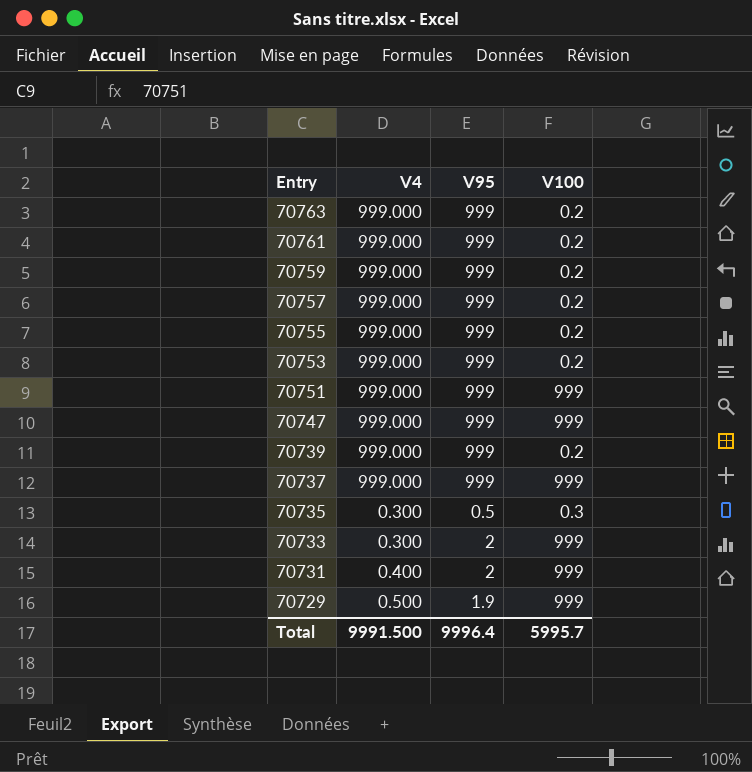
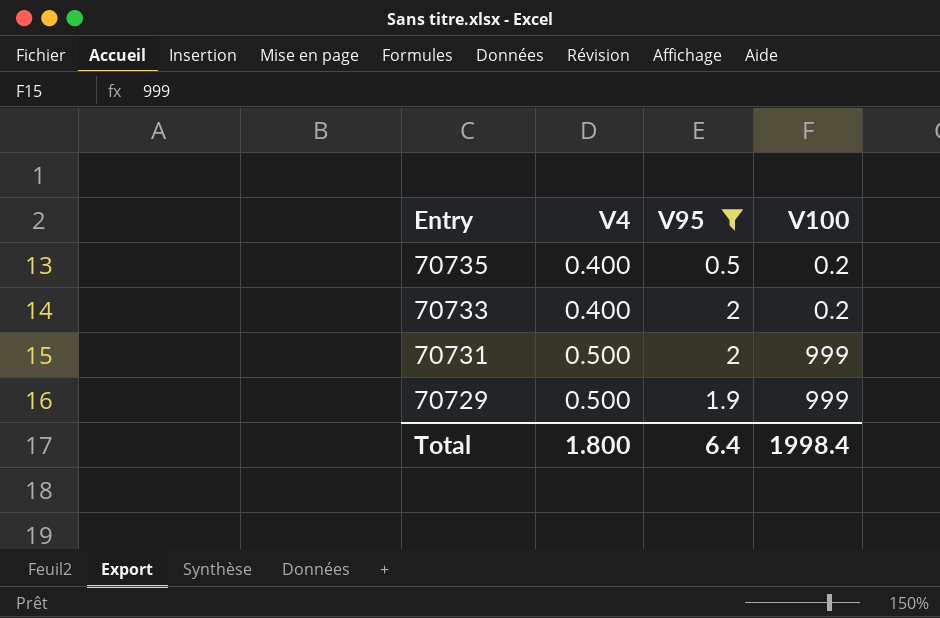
filter: none -> V95 != 999
70735 | V4: 0.300 -> 0.400
70735 | V100: 0.3 -> 0.2
70733 | V4: 0.300 -> 0.400
70733 | V100: 999 -> 0.2
70731 | V4: 0.400 -> 0.500
Total | V4: 9991.500 -> 1.800
Total | V95: 9996.4 -> 6.4
Total | V100: 5995.7 -> 1998.4

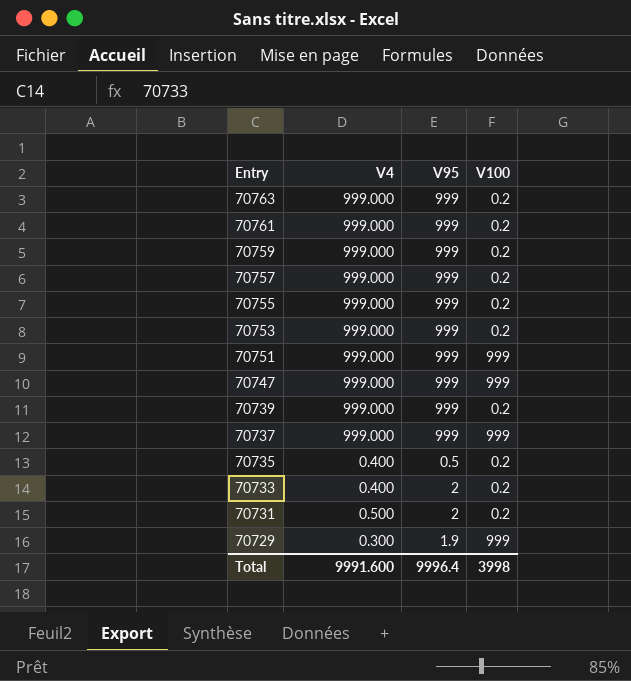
filter: V95 != 999 -> none
70731 | V100: 999 -> 0.2
70729 | V4: 0.500 -> 0.300
Total | V4: 1.800 -> 9991.600
Total | V95: 6.4 -> 9996.4
Total | V100: 1998.4 -> 3998

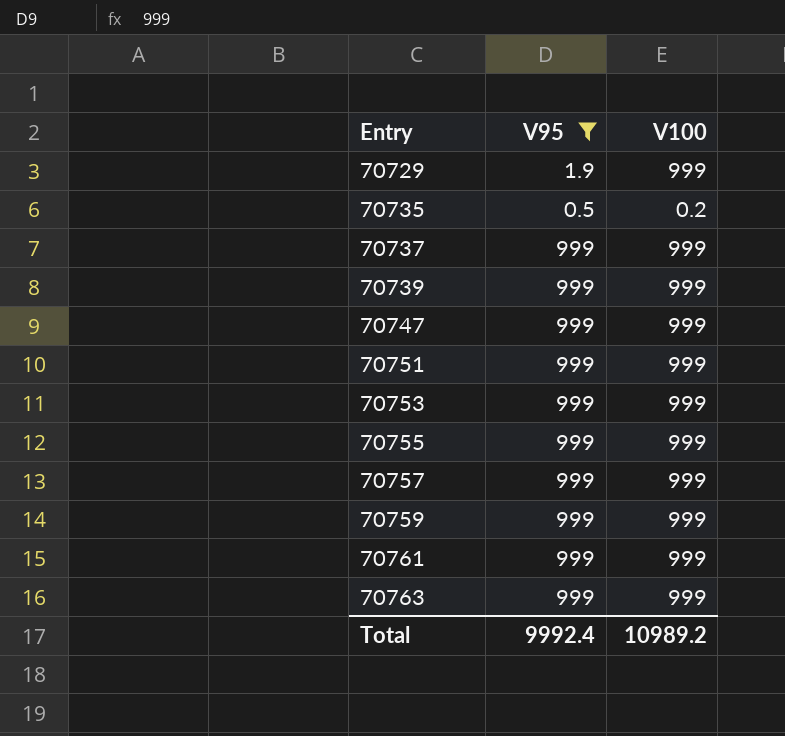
filter: none -> V95 != 2
row order: Entry descending -> Entry ascending
column V4 | position: 2 -> none
70739 | V100: 0.2 -> 999
70753 | V100: 0.2 -> 999
70755 | V100: 0.2 -> 999
70757 | V100: 0.2 -> 999
70759 | V100: 0.2 -> 999
70761 | V100: 0.2 -> 999
70763 | V100: 0.2 -> 999
Total | V95: 9996.4 -> 9992.4
Total | V100: 3998 -> 10989.2

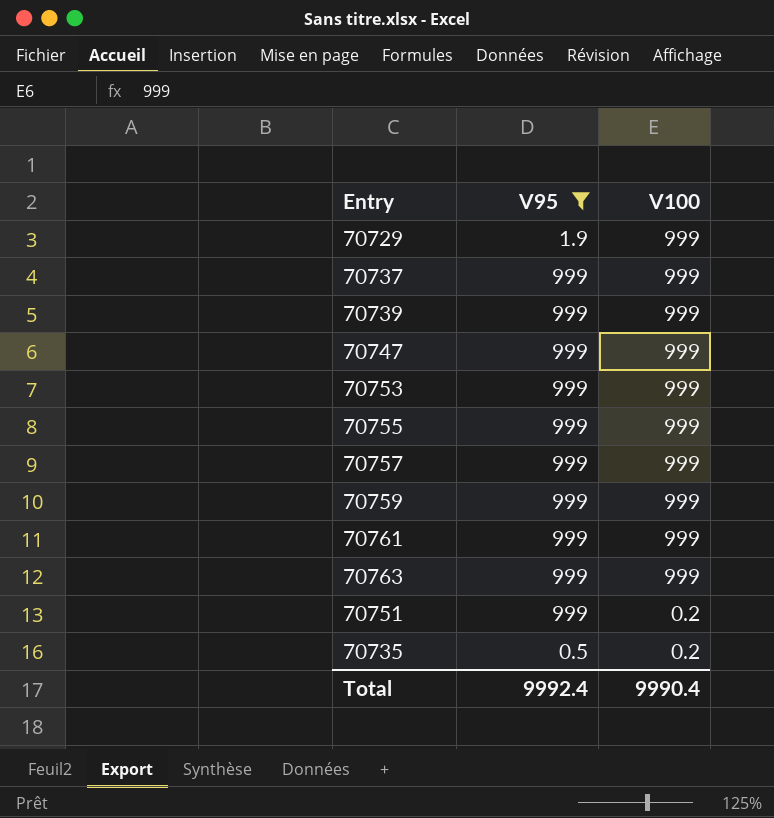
row order: Entry ascending -> V100 descending
70751 | V100: 999 -> 0.2
Total | V100: 10989.2 -> 9990.4

